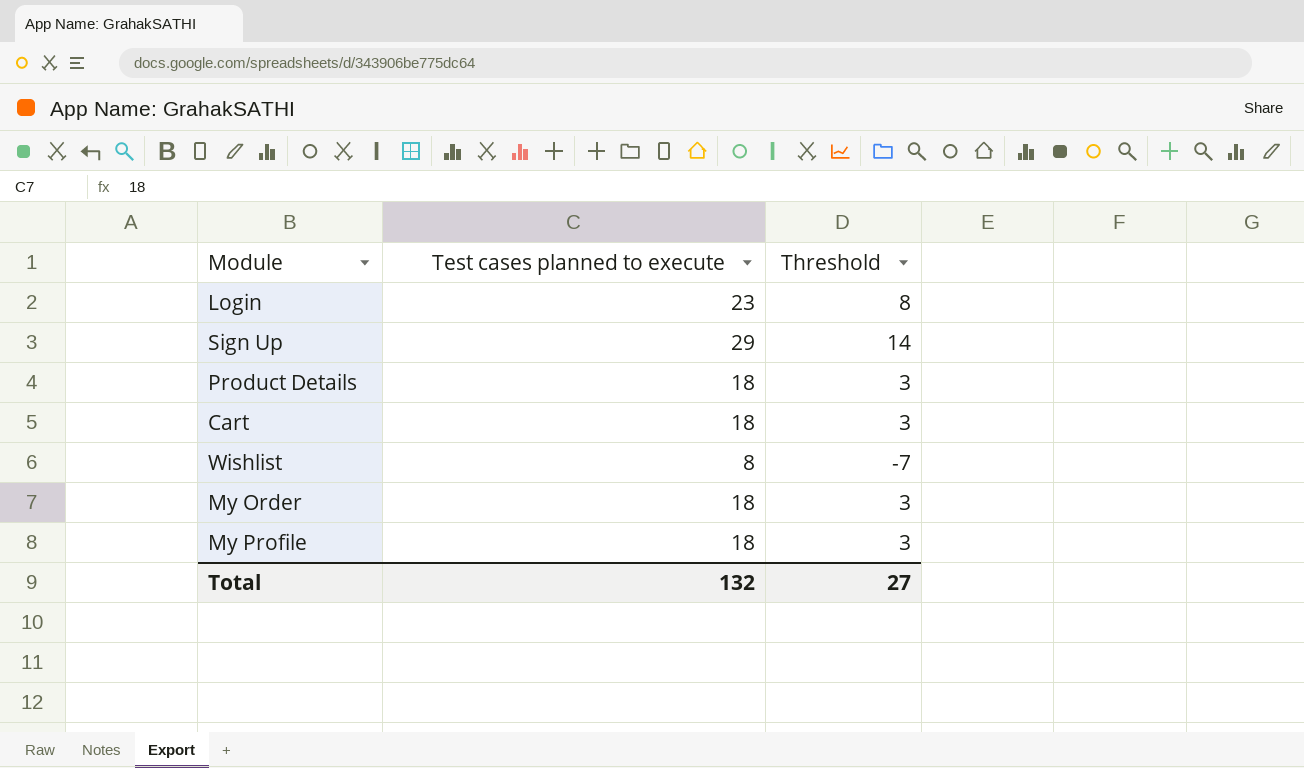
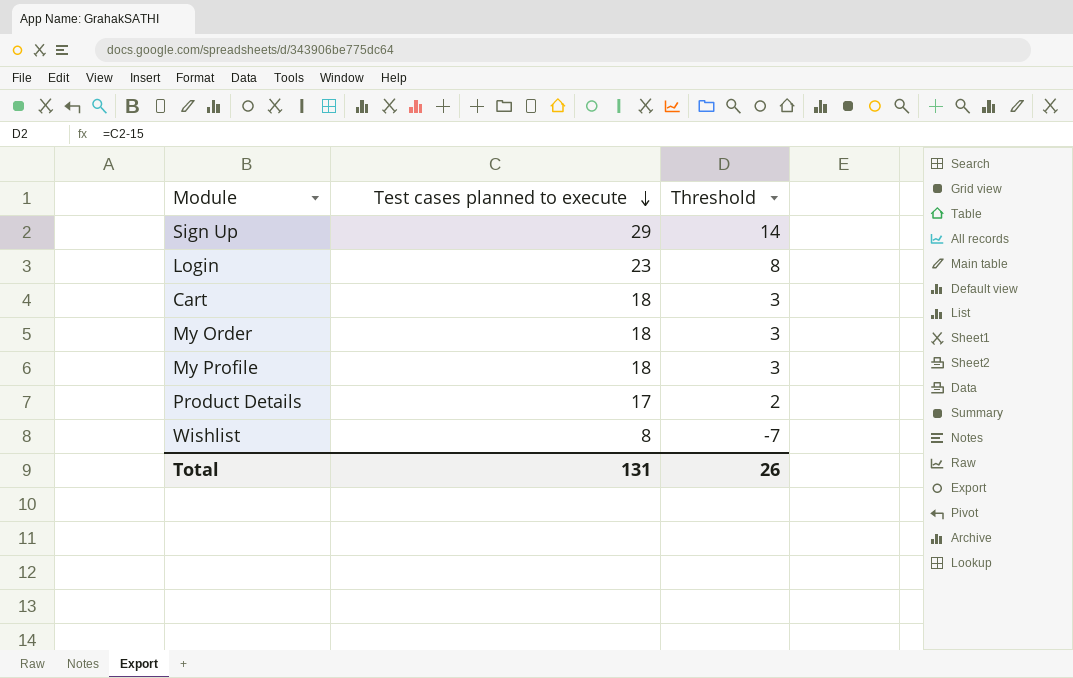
row order: none -> Test cases planned to execute descending
Product Details | Test cases planned to execute: 18 -> 17
Product Details | Threshold: 3 -> 2
Total | Test cases planned to execute: 132 -> 131
Total | Threshold: 27 -> 26

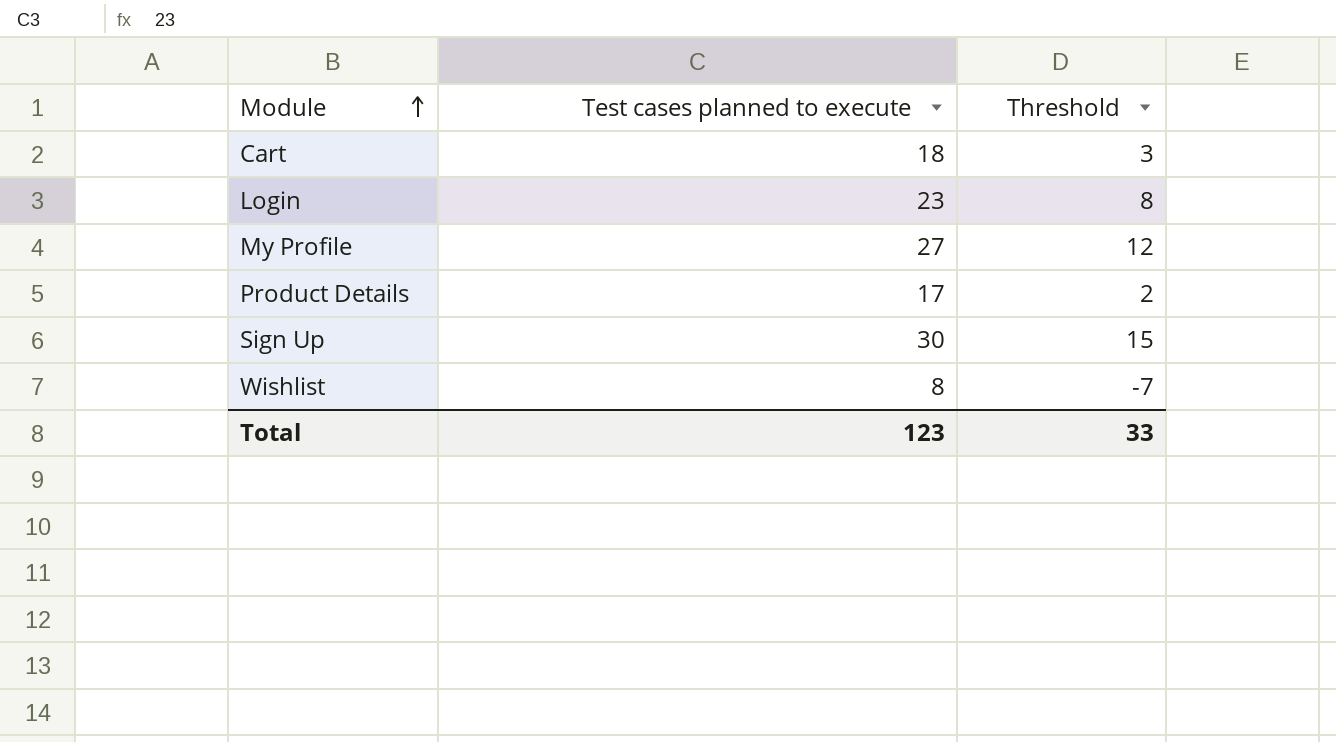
row order: Test cases planned to execute descending -> Module ascending
row My Order: 18 | 3 -> none
My Profile | Test cases planned to execute: 18 -> 27
My Profile | Threshold: 3 -> 12
Sign Up | Test cases planned to execute: 29 -> 30
Sign Up | Threshold: 14 -> 15
Total | Test cases planned to execute: 131 -> 123
Total | Threshold: 26 -> 33

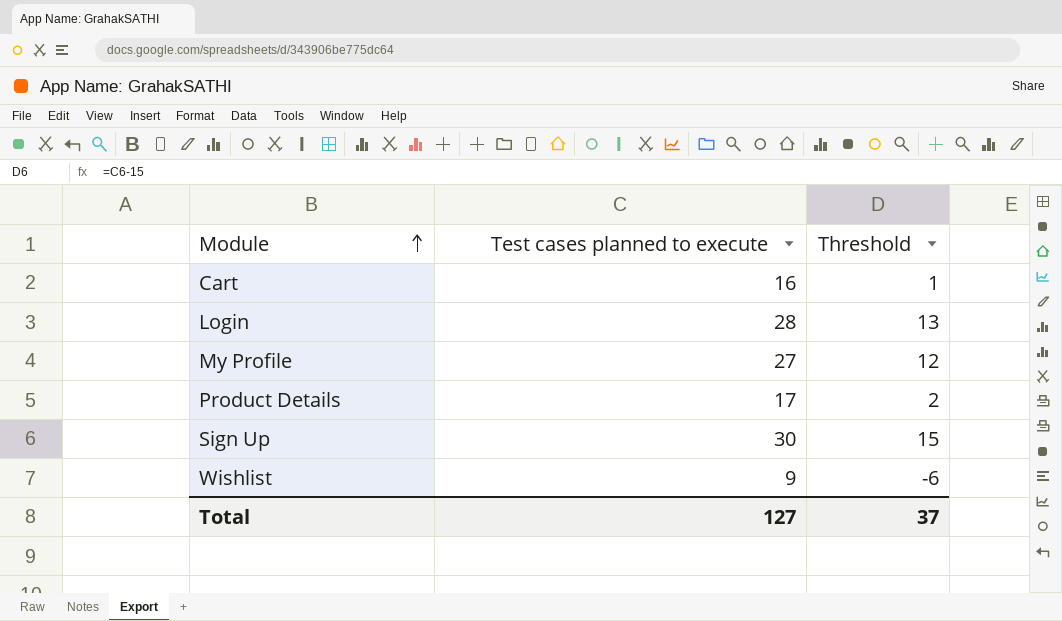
Cart | Test cases planned to execute: 18 -> 16
Cart | Threshold: 3 -> 1
Login | Test cases planned to execute: 23 -> 28
Login | Threshold: 8 -> 13
Wishlist | Test cases planned to execute: 8 -> 9
Wishlist | Threshold: -7 -> -6
Total | Test cases planned to execute: 123 -> 127
Total | Threshold: 33 -> 37

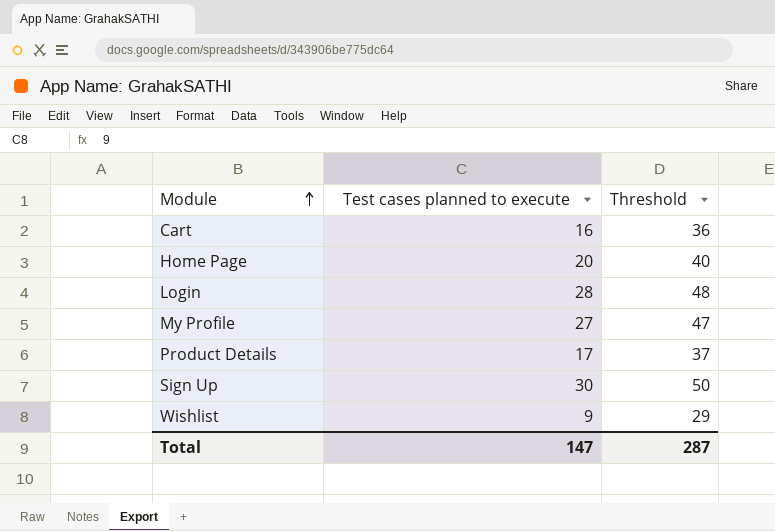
column Threshold | formula: [Test cases planned to execute] - 15 -> [Test cases planned to execute] + 20
row Home Page: none -> 20 | 40
Total | Test cases planned to execute: 127 -> 147
Total | Threshold: 37 -> 287

